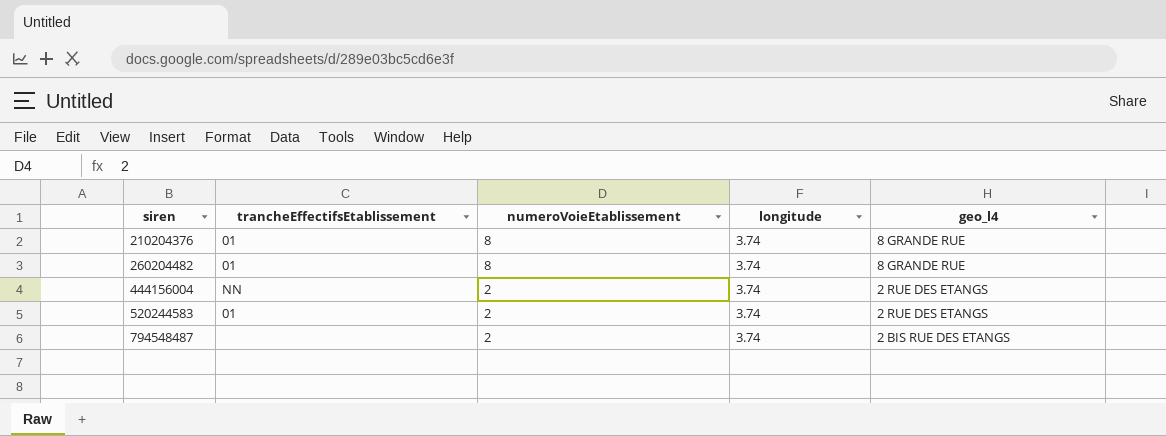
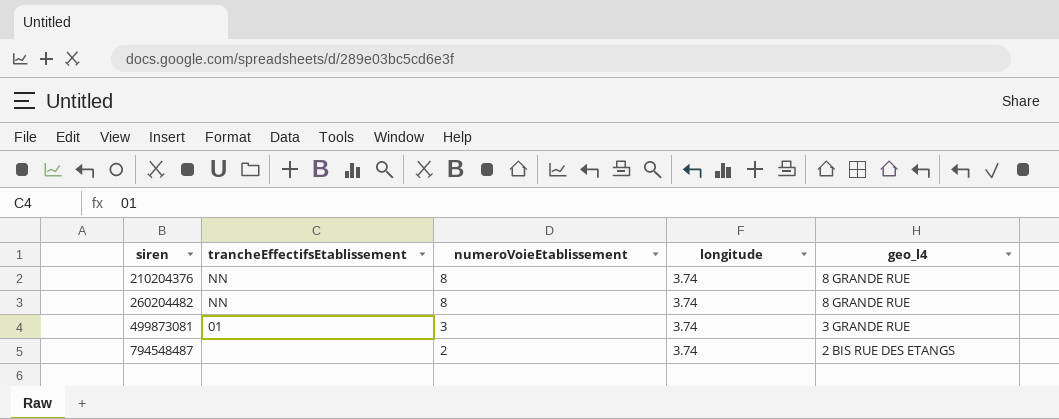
row 444156004: NN | 2 | 3.74 | 2 RUE DES ETANGS -> none
row 520244583: 01 | 2 | 3.74 | 2 RUE DES ETANGS -> none
210204376 | trancheEffectifsEtablissement: 01 -> NN
260204482 | trancheEffectifsEtablissement: 01 -> NN
row 499873081: none -> 01 | 3 | 3.74 | 3 GRANDE RUE

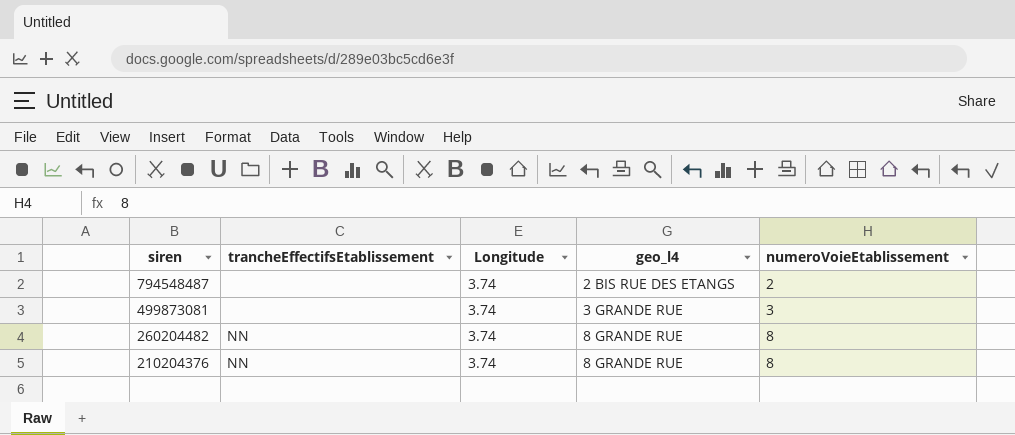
row order: siren ascending -> siren descending
column name: longitude -> Longitude
column numeroVoieEtablissement | position: 3 -> 5
499873081 | trancheEffectifsEtablissement: 01 -> none

